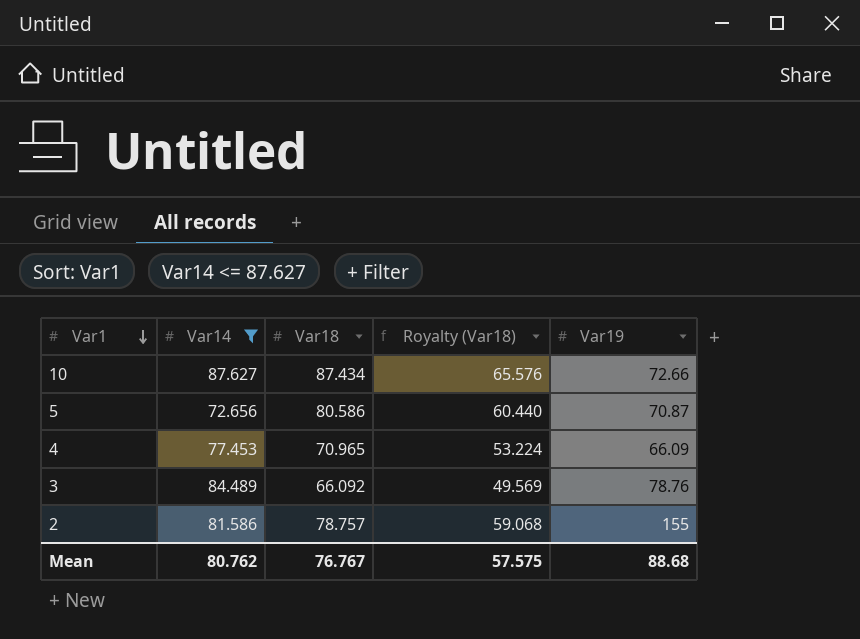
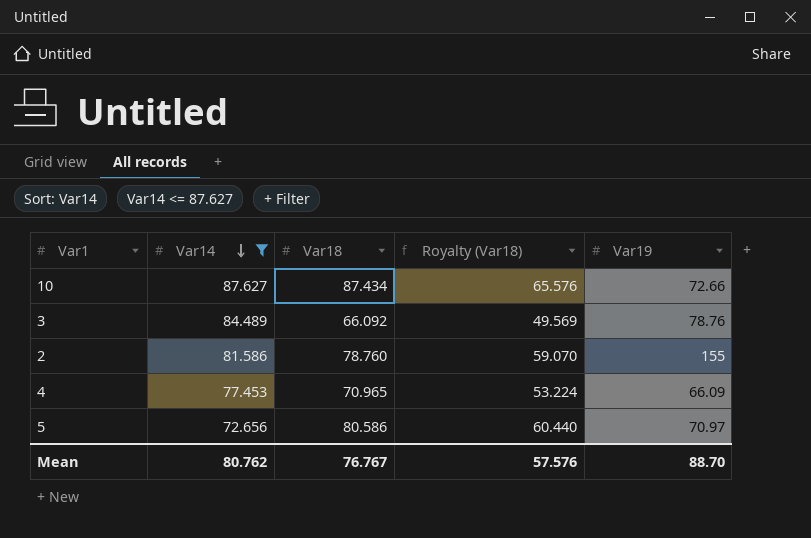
row order: Var1 descending -> Var14 descending
2 | Var18: 78.757 -> 78.760
2 | Royalty (Var18): 59.068 -> 59.070
5 | Var19: 70.87 -> 70.97
Mean | Royalty (Var18): 57.575 -> 57.576
Mean | Var19: 88.68 -> 88.70

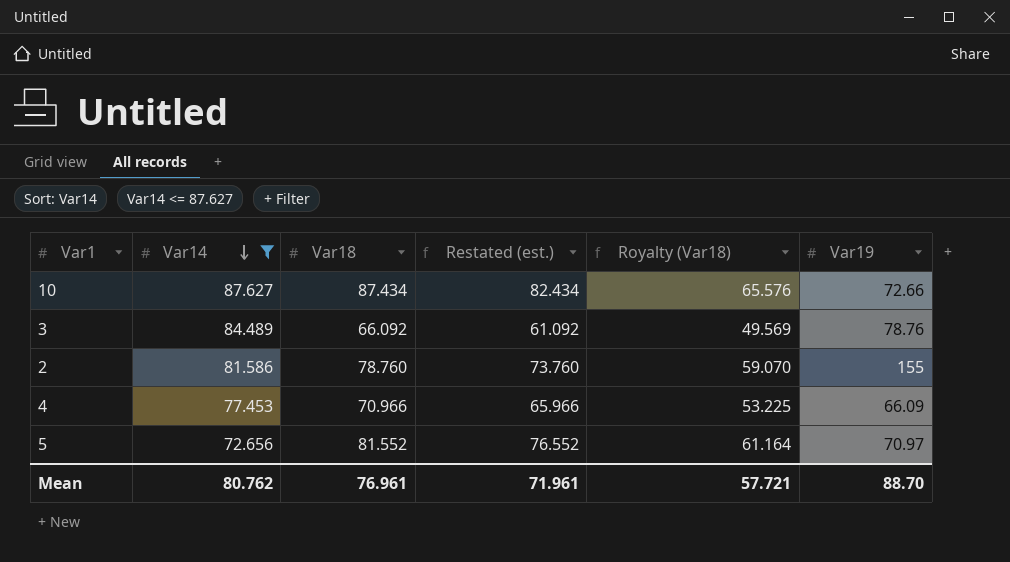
column Restated (est.) | formula: none -> [Var18] - 5
4 | Var18: 70.965 -> 70.966
4 | Royalty (Var18): 53.224 -> 53.225
5 | Var18: 80.586 -> 81.552
5 | Royalty (Var18): 60.440 -> 61.164
Mean | Var18: 76.767 -> 76.961
Mean | Royalty (Var18): 57.576 -> 57.721

